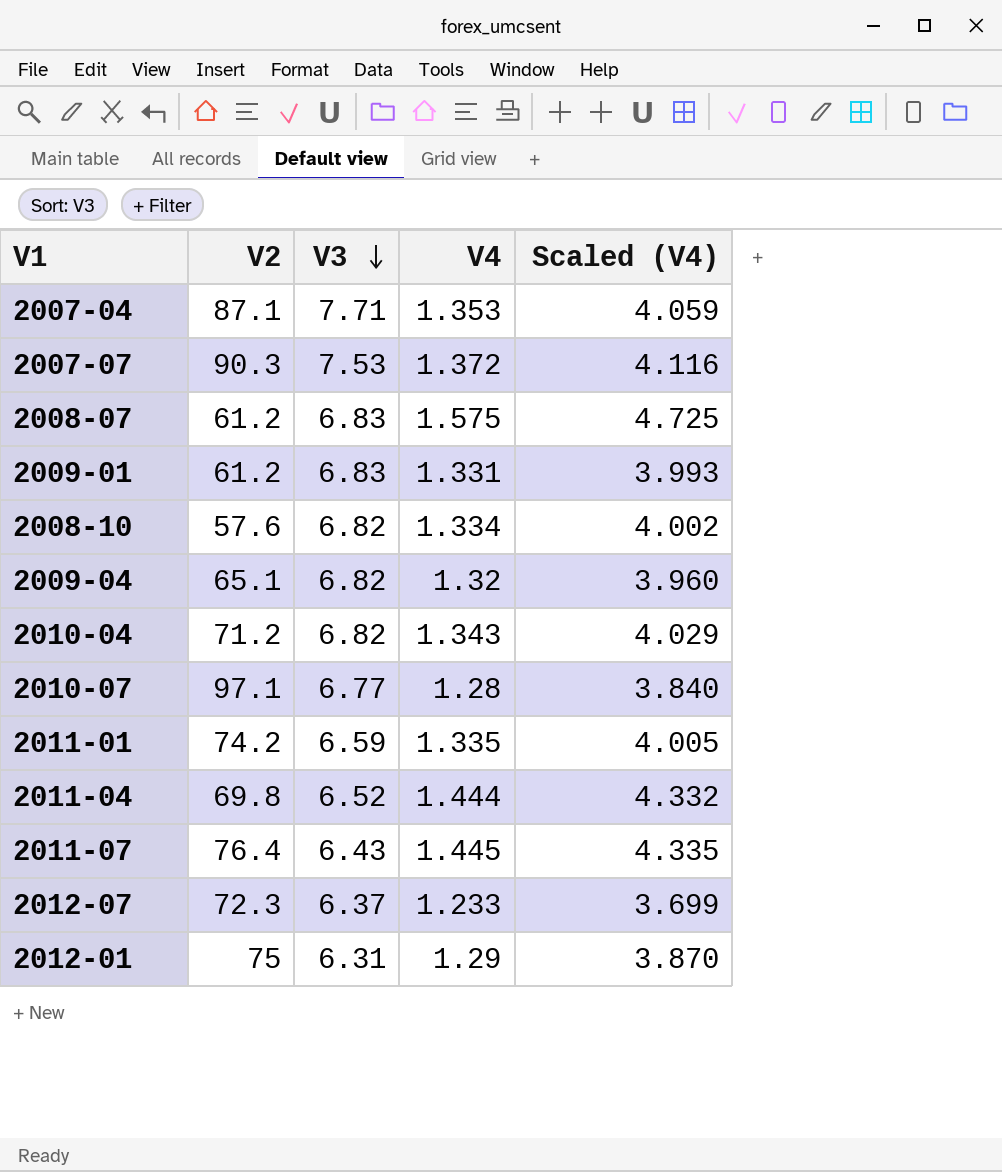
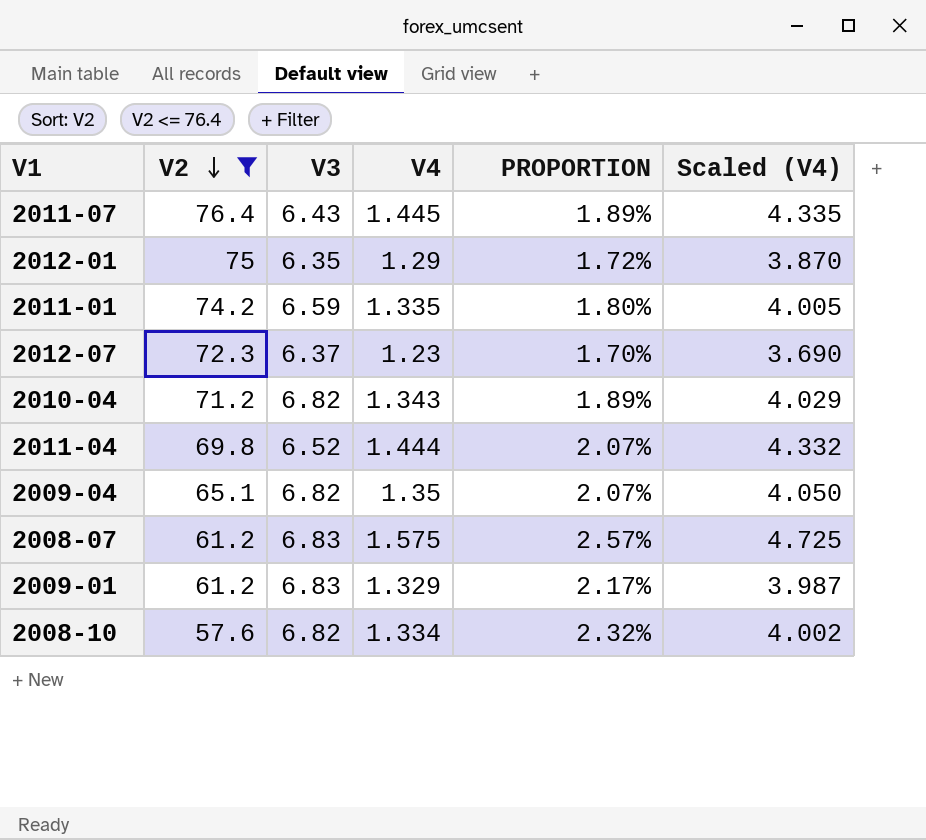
filter: none -> V2 <= 76.4
row order: V3 descending -> V2 descending
column PROPORTION | formula: none -> [V4] / [V2]
2012-01 | V3: 6.31 -> 6.35
2012-07 | V4: 1.233 -> 1.23
2012-07 | Scaled (V4): 3.699 -> 3.690
2009-04 | V4: 1.32 -> 1.35
2009-04 | Scaled (V4): 3.960 -> 4.050
2009-01 | V4: 1.331 -> 1.329
2009-01 | Scaled (V4): 3.993 -> 3.987

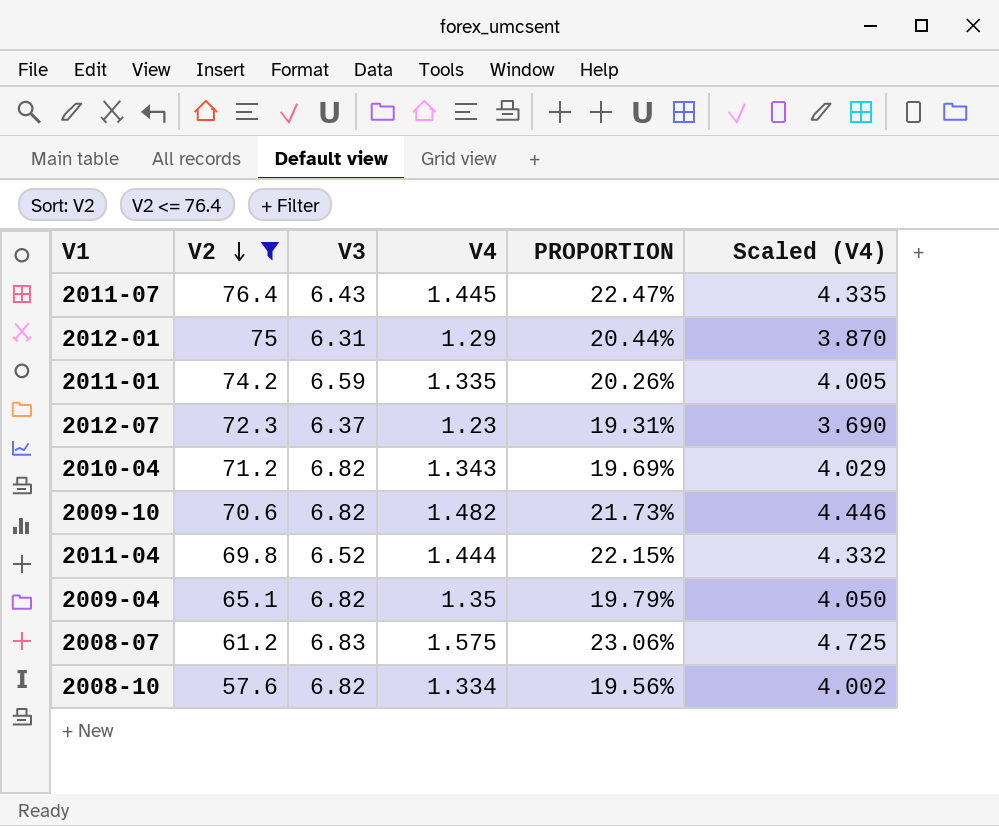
column PROPORTION | formula: [V4] / [V2] -> [V4] / [V3]
row 2009-01: 61.2 | 6.83 | 1.329 | 2.17% | 3.987 -> none
2012-01 | V3: 6.35 -> 6.31
row 2009-10: none -> 70.6 | 6.82 | 1.482 | 21.73% | 4.446

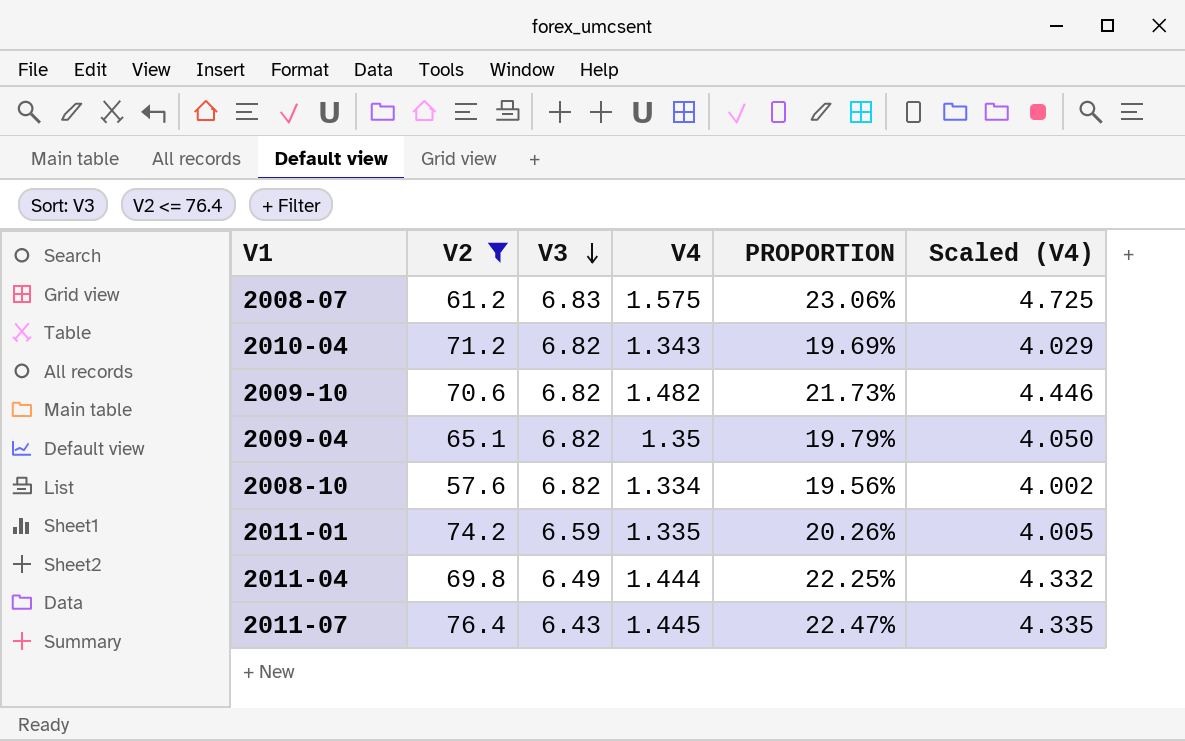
row order: V2 descending -> V3 descending
row 2012-01: 75 | 6.31 | 1.29 | 20.44% | 3.870 -> none
row 2012-07: 72.3 | 6.37 | 1.23 | 19.31% | 3.690 -> none
2011-04 | V3: 6.52 -> 6.49
2011-04 | PROPORTION: 22.15% -> 22.25%

